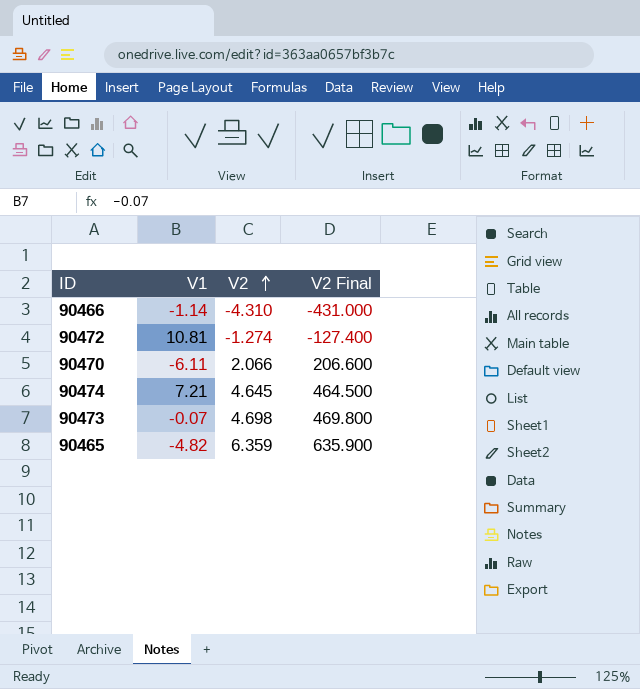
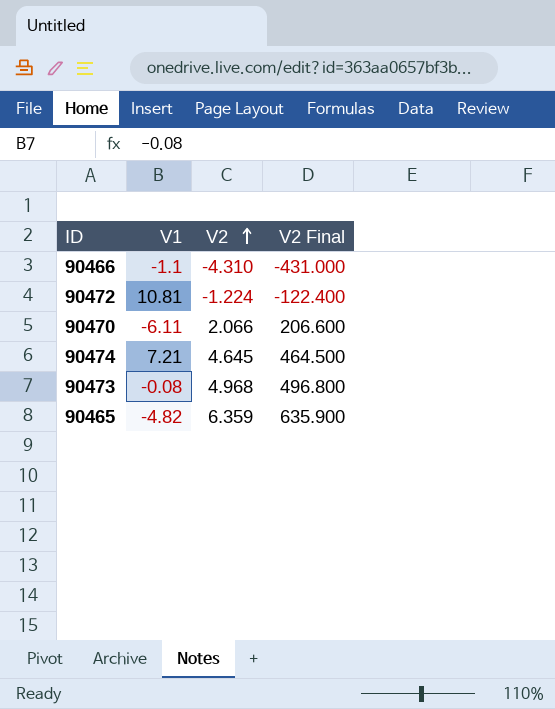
90466 | V1: -1.14 -> -1.1
90472 | V2: -1.274 -> -1.224
90472 | V2 Final: -127.400 -> -122.400
90473 | V1: -0.07 -> -0.08
90473 | V2: 4.698 -> 4.968
90473 | V2 Final: 469.800 -> 496.800

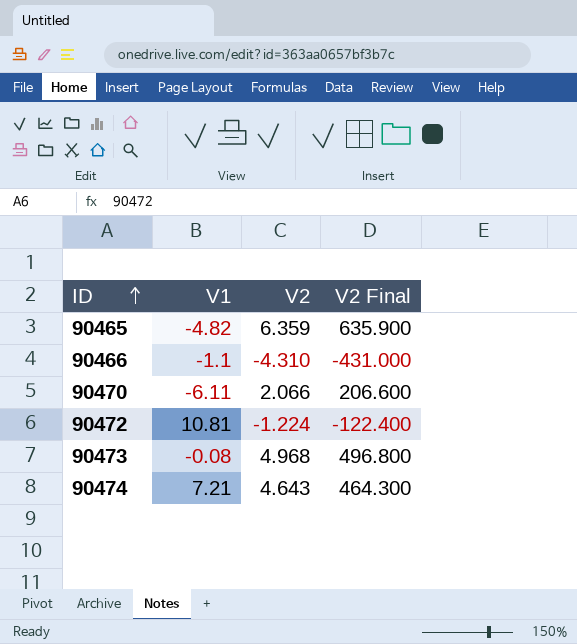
row order: V2 ascending -> ID ascending
90474 | V2: 4.645 -> 4.643
90474 | V2 Final: 464.500 -> 464.300

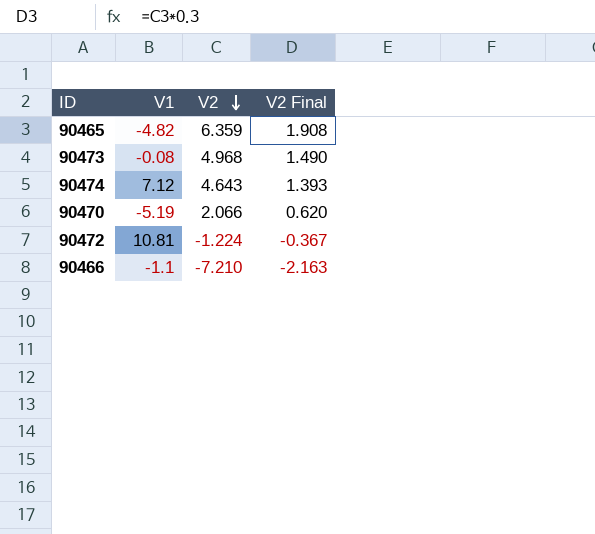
row order: ID ascending -> V2 descending
column V2 Final | formula: [V2] * 100 -> [V2] * 0.3
90474 | V1: 7.21 -> 7.12
90470 | V1: -6.11 -> -5.19
90466 | V2: -4.310 -> -7.210

